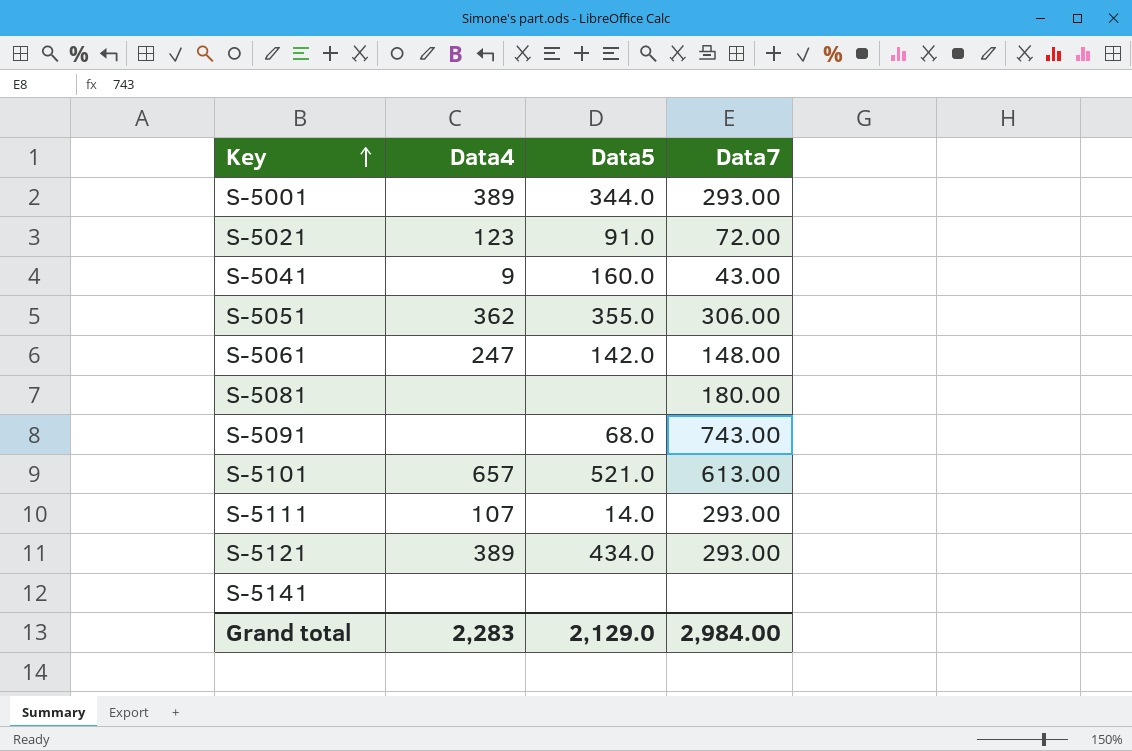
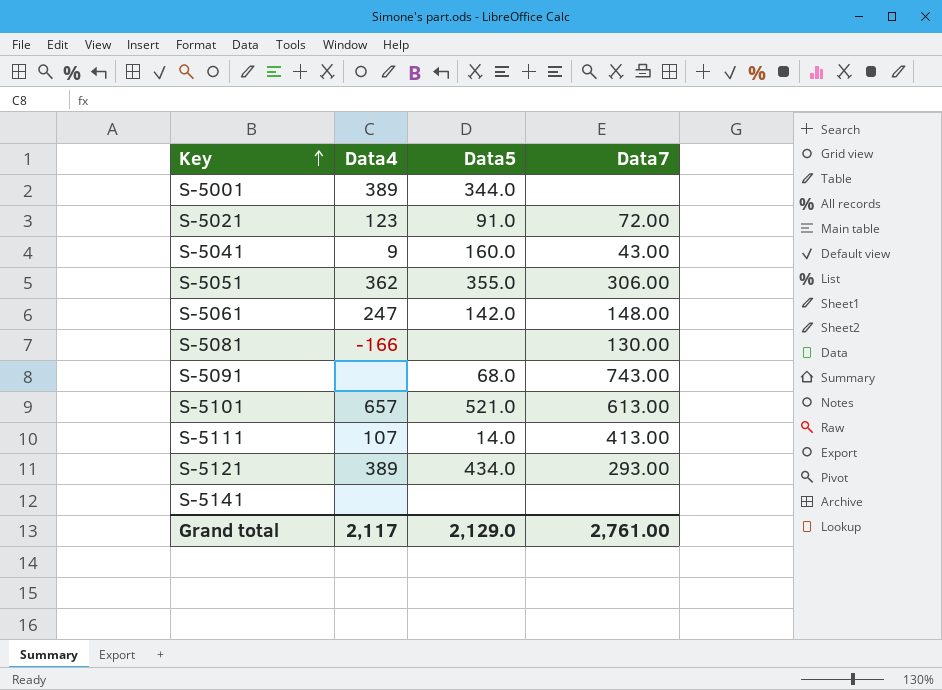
S-5001 | Data7: 293.00 -> none
S-5081 | Data4: none -> -166
S-5081 | Data7: 180.00 -> 130.00
S-5111 | Data7: 293.00 -> 413.00
Grand total | Data4: 2,283 -> 2,117
Grand total | Data7: 2,984.00 -> 2,761.00

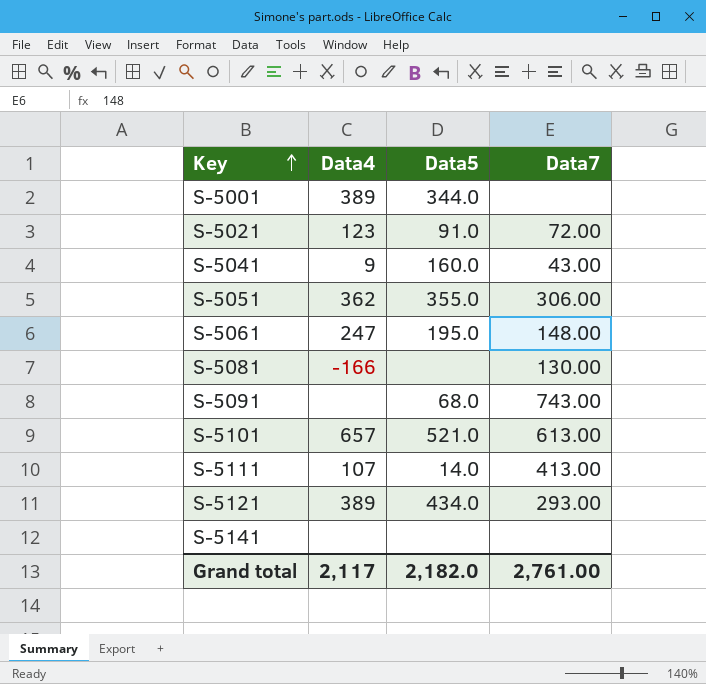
S-5061 | Data5: 142.0 -> 195.0
Grand total | Data5: 2,129.0 -> 2,182.0

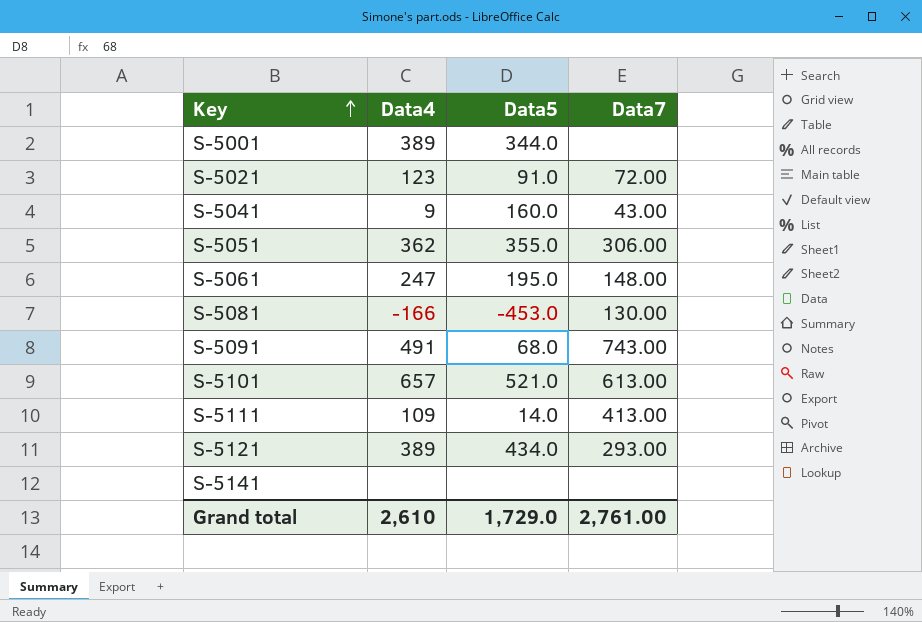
S-5081 | Data5: none -> -453.0
S-5091 | Data4: none -> 491
S-5111 | Data4: 107 -> 109
Grand total | Data4: 2,117 -> 2,610
Grand total | Data5: 2,182.0 -> 1,729.0

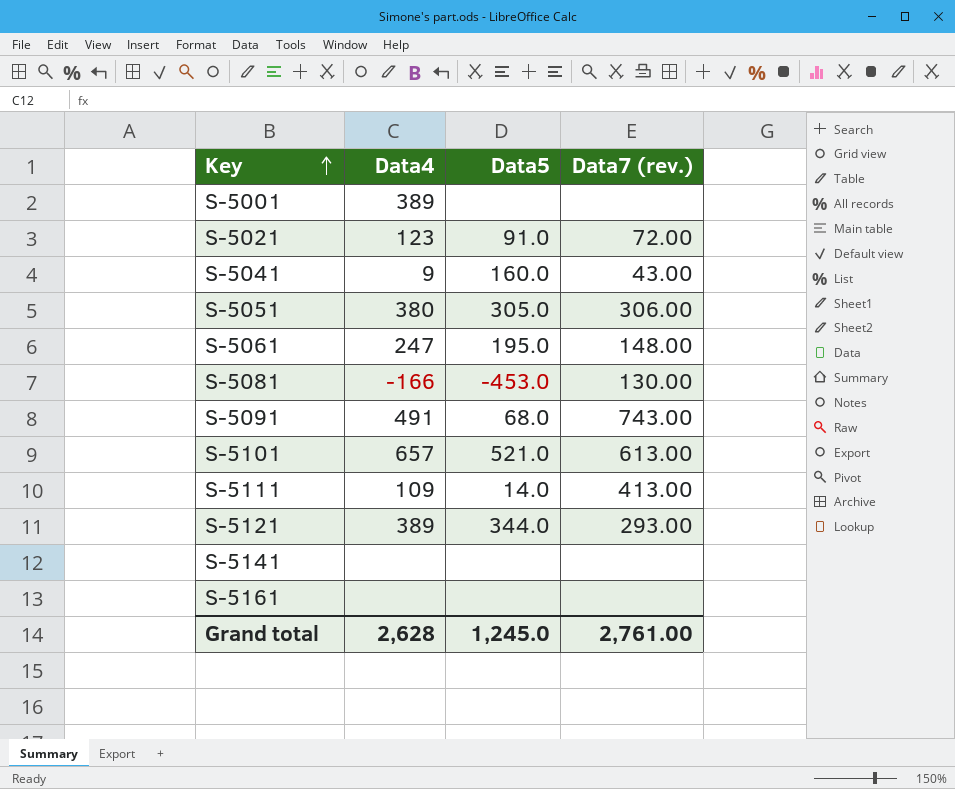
column name: Data7 -> Data7 (rev.)
S-5001 | Data5: 344.0 -> none
S-5051 | Data4: 362 -> 380
S-5051 | Data5: 355.0 -> 305.0
S-5121 | Data5: 434.0 -> 344.0
row S-5161: none -> none | none | none
Grand total | Data4: 2,610 -> 2,628
Grand total | Data5: 1,729.0 -> 1,245.0

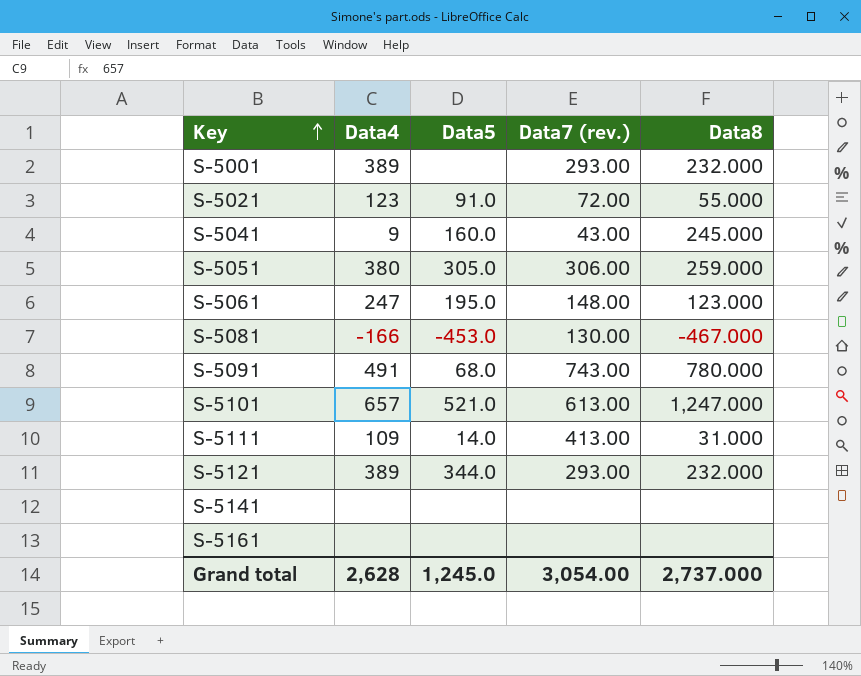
column Data8 | position: none -> 5
S-5001 | Data7 (rev.): none -> 293.00
Grand total | Data7 (rev.): 2,761.00 -> 3,054.00

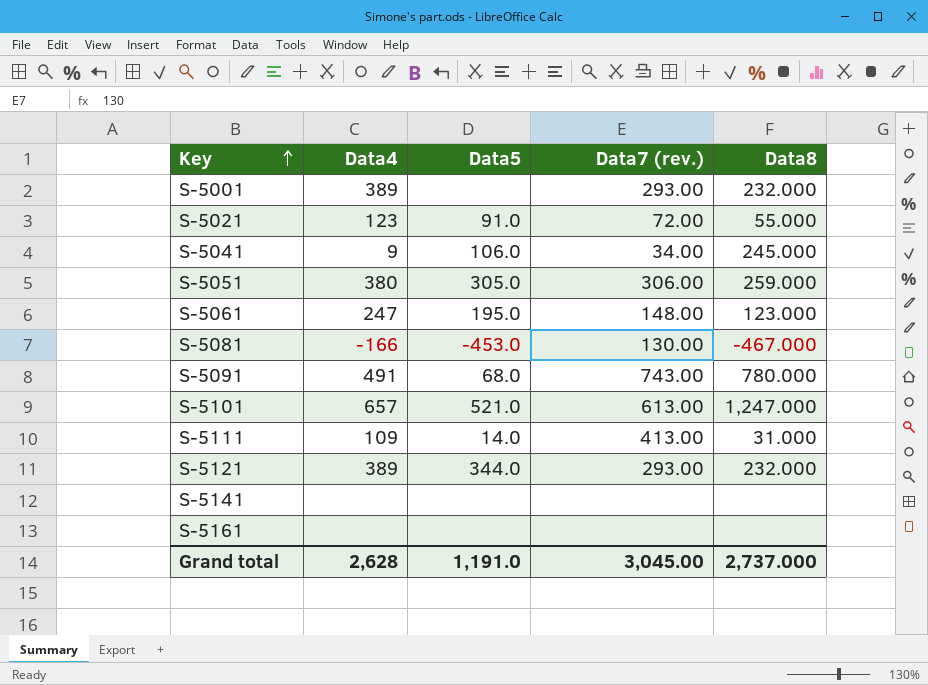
S-5041 | Data5: 160.0 -> 106.0
S-5041 | Data7 (rev.): 43.00 -> 34.00
Grand total | Data5: 1,245.0 -> 1,191.0
Grand total | Data7 (rev.): 3,054.00 -> 3,045.00

